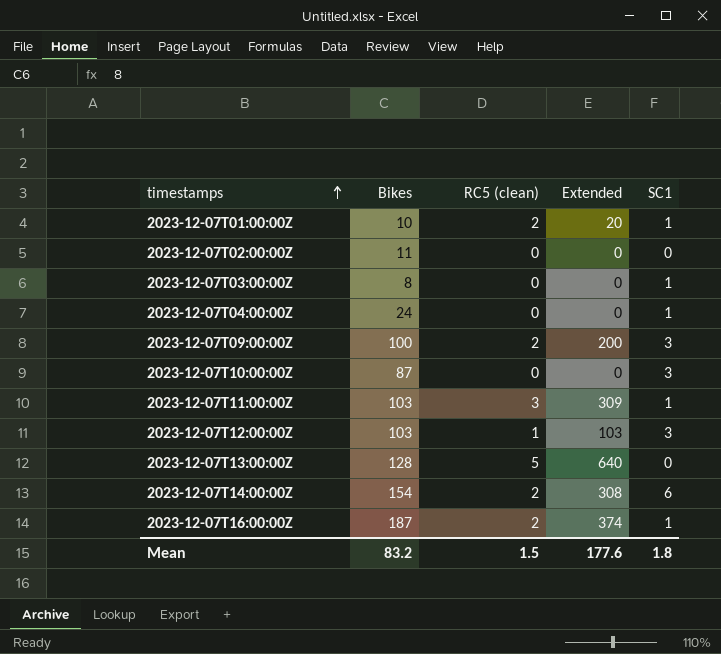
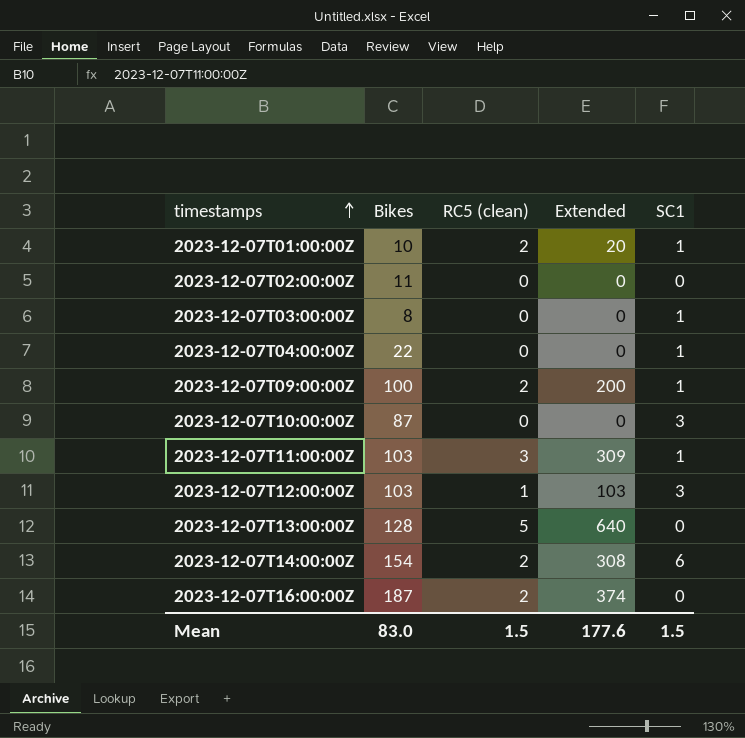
2023-12-07T04:00:00Z | Bikes: 24 -> 22
2023-12-07T09:00:00Z | SC1: 3 -> 1
2023-12-07T16:00:00Z | SC1: 1 -> 0
Mean | Bikes: 83.2 -> 83.0
Mean | SC1: 1.8 -> 1.5

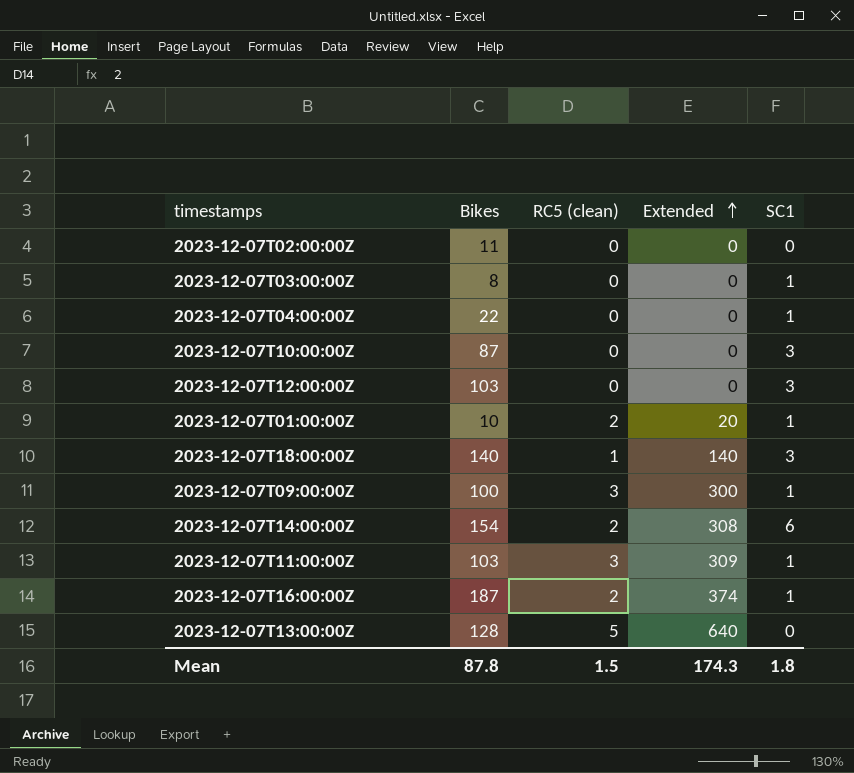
row order: timestamps ascending -> Extended ascending
2023-12-07T12:00:00Z | RC5 (clean): 1 -> 0
2023-12-07T12:00:00Z | Extended: 103 -> 0
row 2023-12-07T18:00:00Z: none -> 140 | 1 | 140 | 3
2023-12-07T09:00:00Z | RC5 (clean): 2 -> 3
2023-12-07T09:00:00Z | Extended: 200 -> 300
2023-12-07T16:00:00Z | SC1: 0 -> 1
Mean | Bikes: 83.0 -> 87.8
Mean | Extended: 177.6 -> 174.3
Mean | SC1: 1.5 -> 1.8

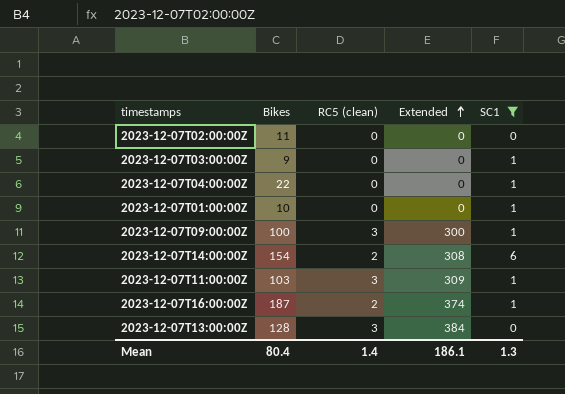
filter: none -> SC1 != 3
2023-12-07T03:00:00Z | Bikes: 8 -> 9
2023-12-07T01:00:00Z | RC5 (clean): 2 -> 0
2023-12-07T01:00:00Z | Extended: 20 -> 0
2023-12-07T13:00:00Z | RC5 (clean): 5 -> 3
2023-12-07T13:00:00Z | Extended: 640 -> 384
Mean | Bikes: 87.8 -> 80.4
Mean | RC5 (clean): 1.5 -> 1.4
Mean | Extended: 174.3 -> 186.1
Mean | SC1: 1.8 -> 1.3

